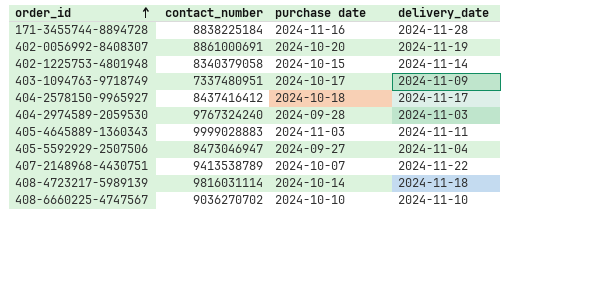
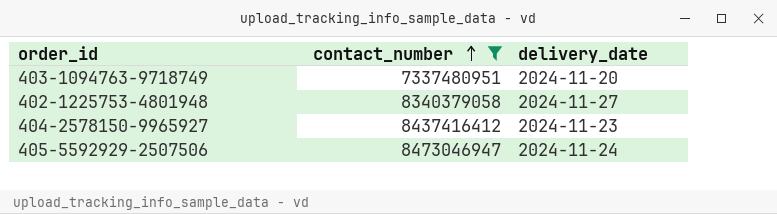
filter: none -> contact_number <= 8473046947
row order: order_id ascending -> contact_number ascending
column purchase date | position: 3 -> none
403-1094763-9718749 | delivery_date: 2024-11-09 -> 2024-11-20
402-1225753-4801948 | delivery_date: 2024-11-14 -> 2024-11-27
404-2578150-9965927 | delivery_date: 2024-11-17 -> 2024-11-23
405-5592929-2507506 | delivery_date: 2024-11-04 -> 2024-11-24

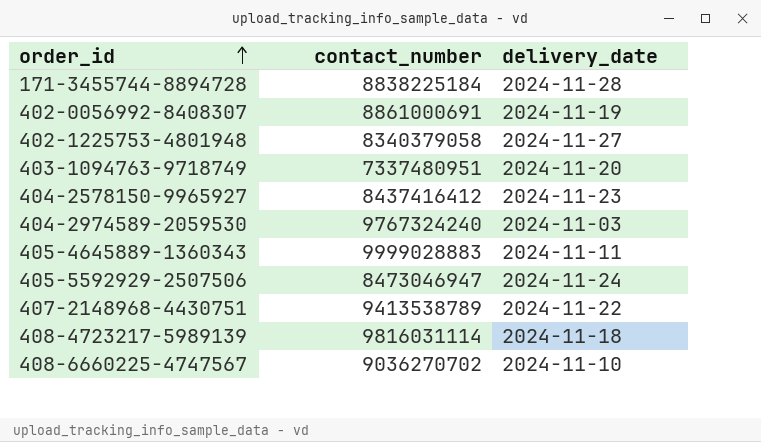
filter: contact_number <= 8473046947 -> none
row order: contact_number ascending -> order_id ascending

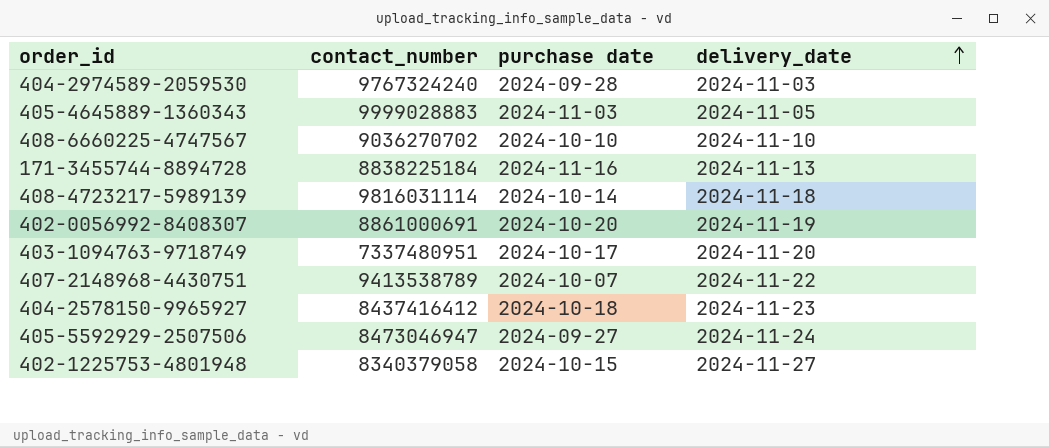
row order: order_id ascending -> delivery_date ascending
column purchase date | position: none -> 3
405-4645889-1360343 | delivery_date: 2024-11-11 -> 2024-11-05
171-3455744-8894728 | delivery_date: 2024-11-28 -> 2024-11-13

